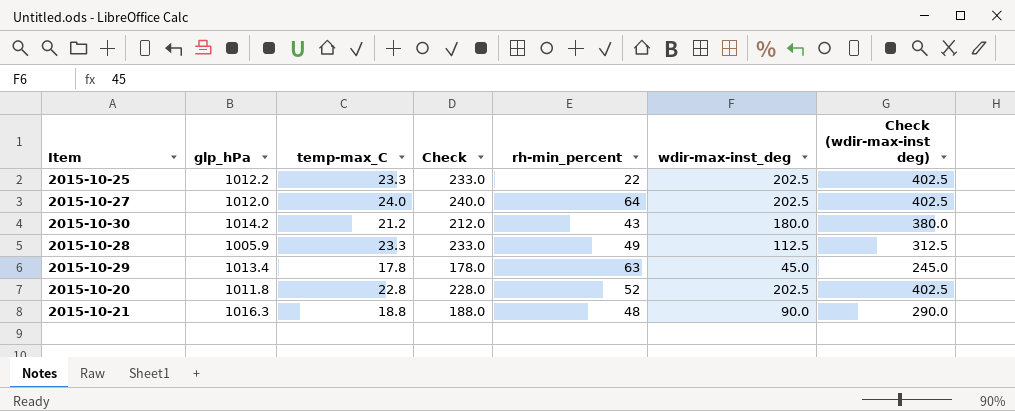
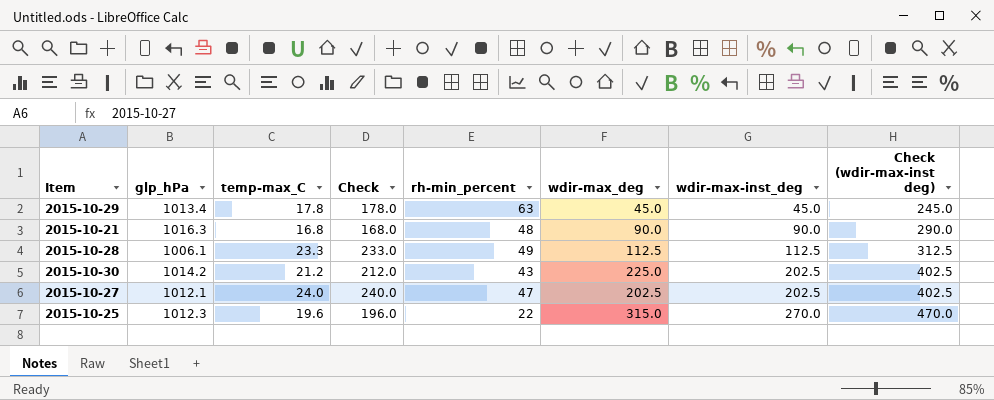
row order: none -> wdir-max-inst_deg ascending
column wdir-max_deg | position: none -> 6
row 2015-10-20: 1011.8 | 22.8 | 228.0 | 52 | 202.5 | 402.5 -> none
2015-10-21 | temp-max_C: 18.8 -> 16.8
2015-10-21 | Check: 188.0 -> 168.0
2015-10-28 | glp_hPa: 1005.9 -> 1006.1
2015-10-30 | wdir-max-inst_deg: 180.0 -> 202.5
2015-10-30 | Check (wdir-max-inst deg): 380.0 -> 402.5
2015-10-27 | glp_hPa: 1012.0 -> 1012.1
2015-10-27 | rh-min_percent: 64 -> 47
2015-10-25 | glp_hPa: 1012.2 -> 1012.3
2015-10-25 | temp-max_C: 23.3 -> 19.6
2015-10-25 | Check: 233.0 -> 196.0
2015-10-25 | wdir-max-inst_deg: 202.5 -> 270.0
2015-10-25 | Check (wdir-max-inst deg): 402.5 -> 470.0

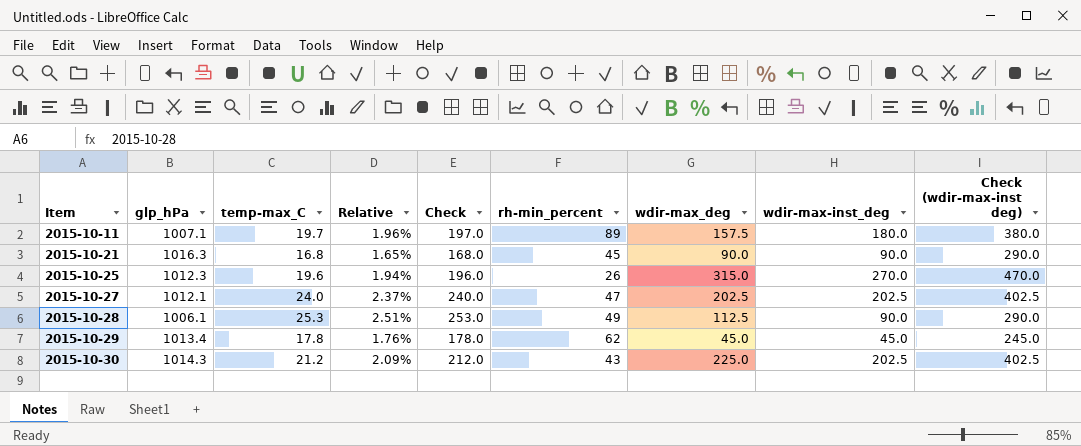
row order: wdir-max-inst_deg ascending -> Item ascending
column Relative | formula: none -> [temp-max_C] / [glp_hPa]
row 2015-10-11: none -> 1007.1 | 19.7 | 1.96% | 197.0 | 89 | 157.5 | 180.0 | 380.0
2015-10-21 | rh-min_percent: 48 -> 45
2015-10-25 | rh-min_percent: 22 -> 26
2015-10-28 | temp-max_C: 23.3 -> 25.3
2015-10-28 | Check: 233.0 -> 253.0
2015-10-28 | wdir-max-inst_deg: 112.5 -> 90.0
2015-10-28 | Check (wdir-max-inst deg): 312.5 -> 290.0
2015-10-29 | rh-min_percent: 63 -> 62
2015-10-30 | glp_hPa: 1014.2 -> 1014.3

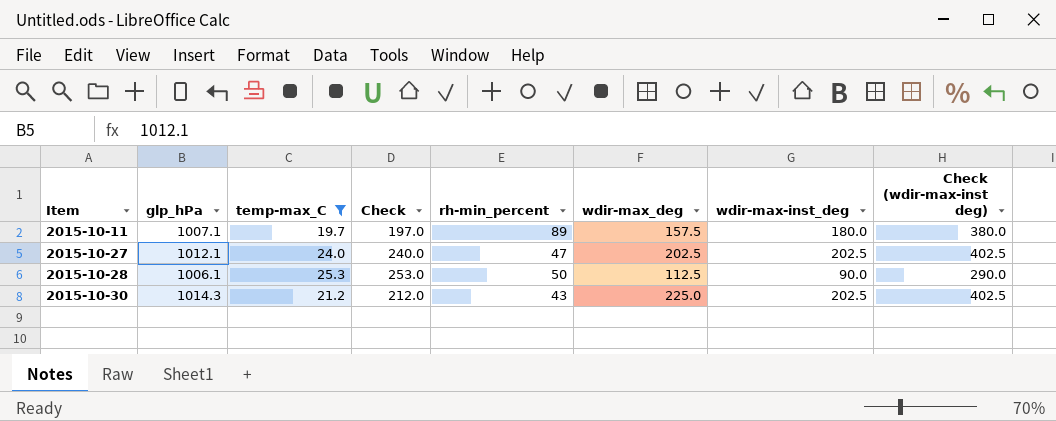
filter: none -> temp-max_C >= 19.7
column Relative | formula: [temp-max_C] / [glp_hPa] -> none
2015-10-28 | rh-min_percent: 49 -> 50

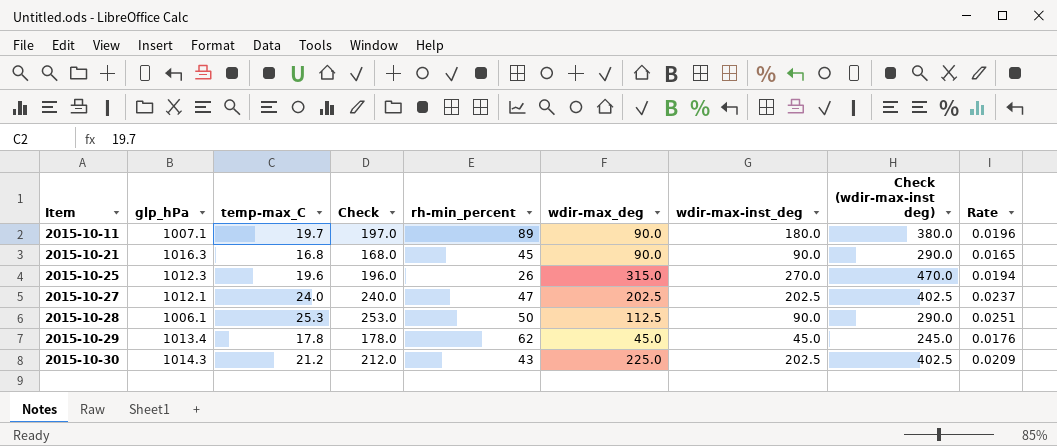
filter: temp-max_C >= 19.7 -> none
column Rate | formula: none -> [temp-max_C] / [glp_hPa]
2015-10-11 | wdir-max_deg: 157.5 -> 90.0

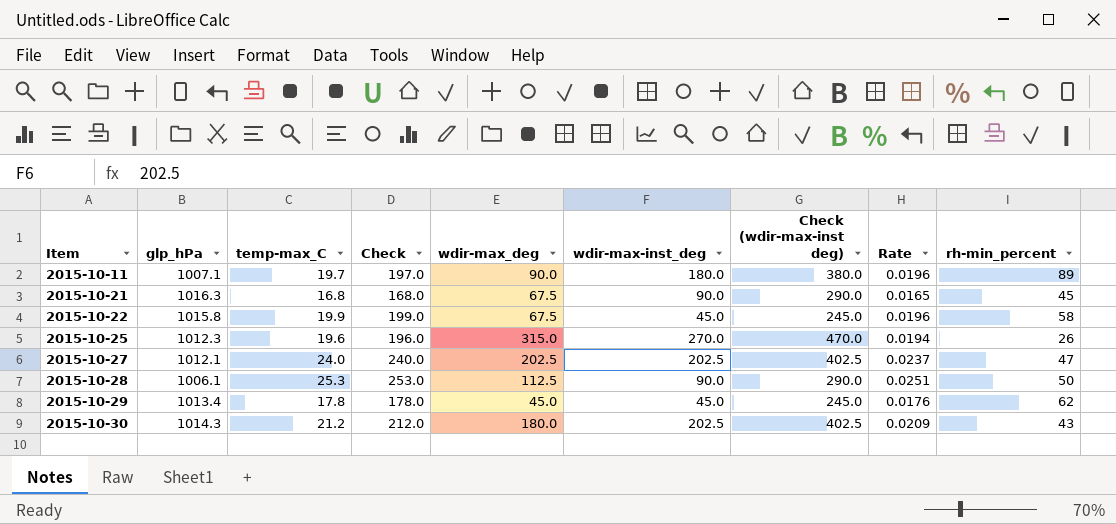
column rh-min_percent | position: 5 -> 9
2015-10-21 | wdir-max_deg: 90.0 -> 67.5
row 2015-10-22: none -> 1015.8 | 19.9 | 199.0 | 67.5 | 45.0 | 245.0 | 0.0196 | 58
2015-10-30 | wdir-max_deg: 225.0 -> 180.0

